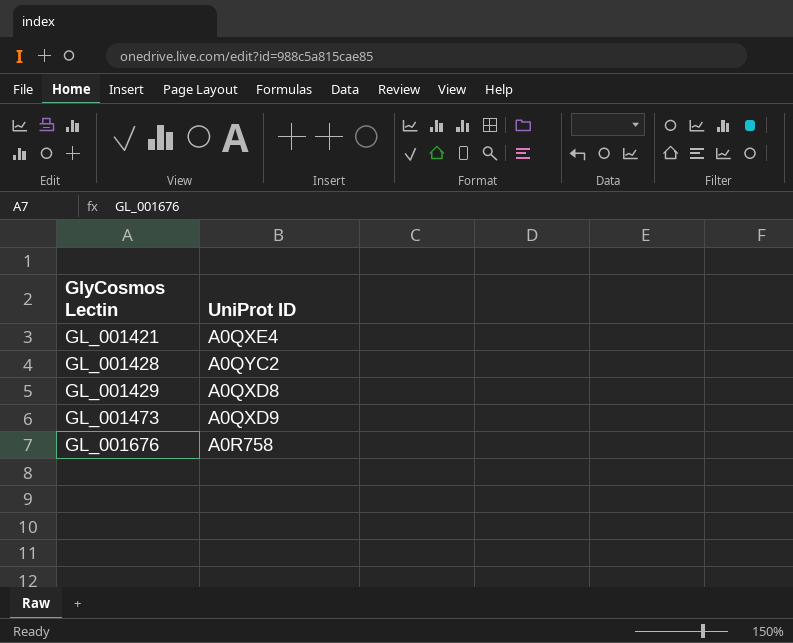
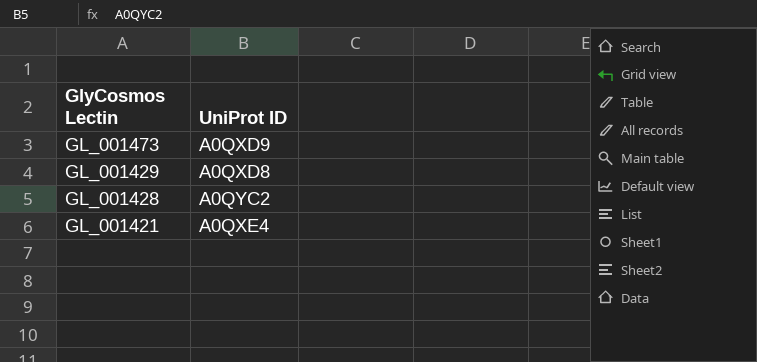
row order: GlyCosmos Lectin ascending -> GlyCosmos Lectin descending
row GL_001676: A0R758 -> none

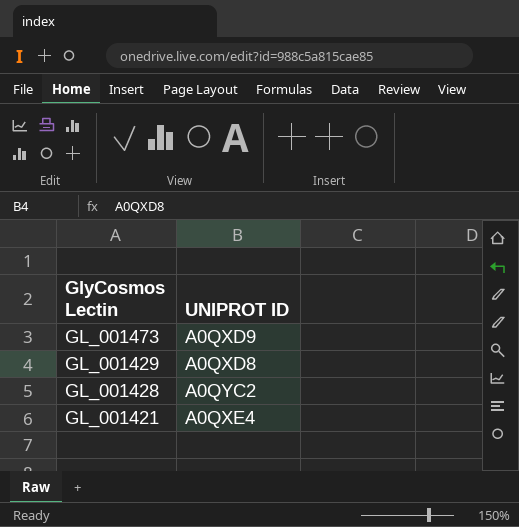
column name: UniProt ID -> UNIPROT ID

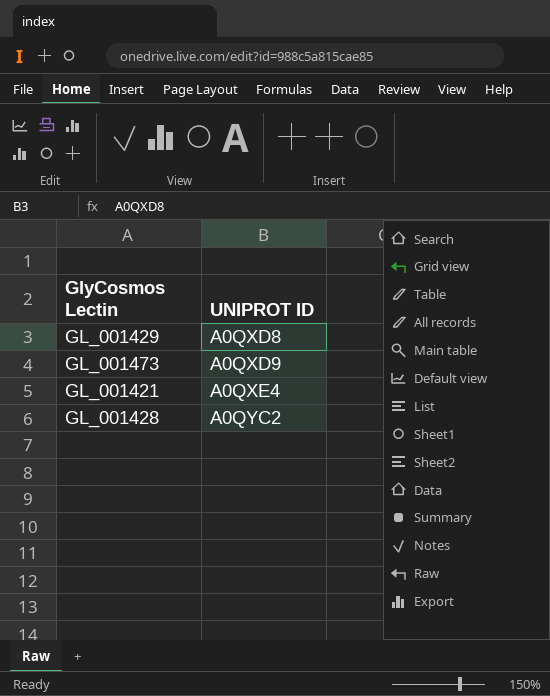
row order: GlyCosmos Lectin descending -> UNIPROT ID ascending

